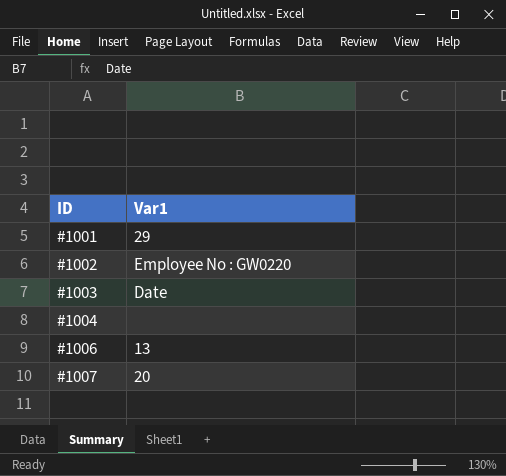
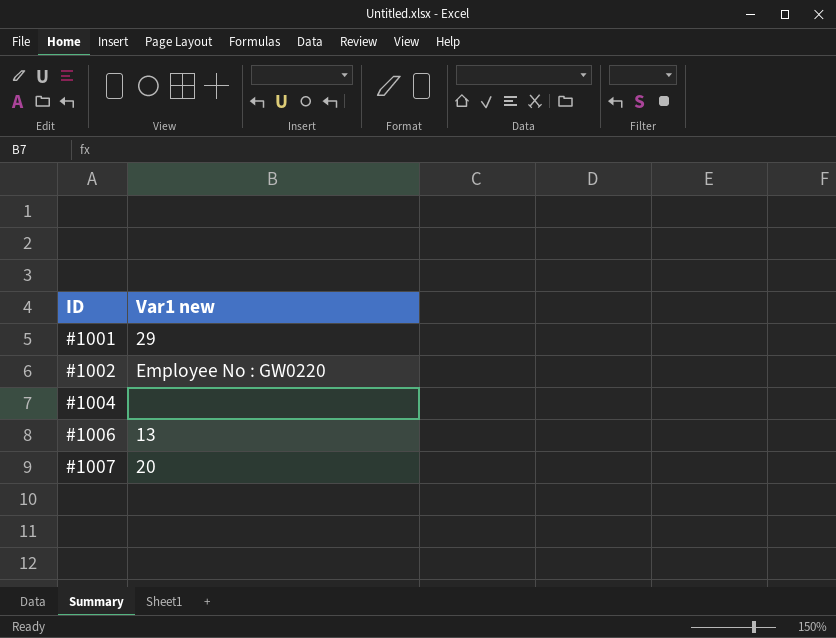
column name: Var1 -> Var1 new
row #1003: Date -> none

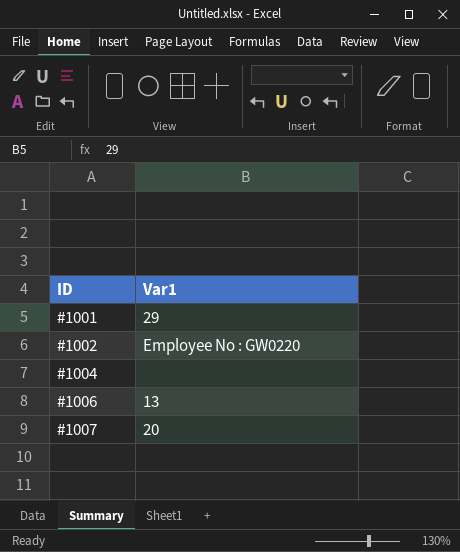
column name: Var1 new -> Var1

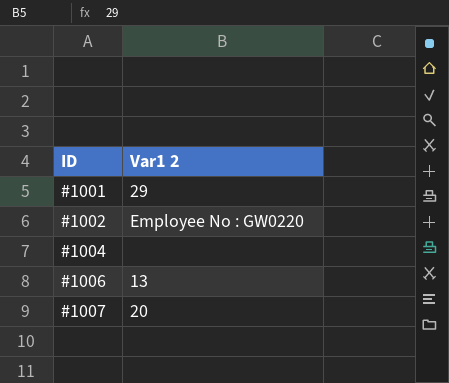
column name: Var1 -> Var1 2

